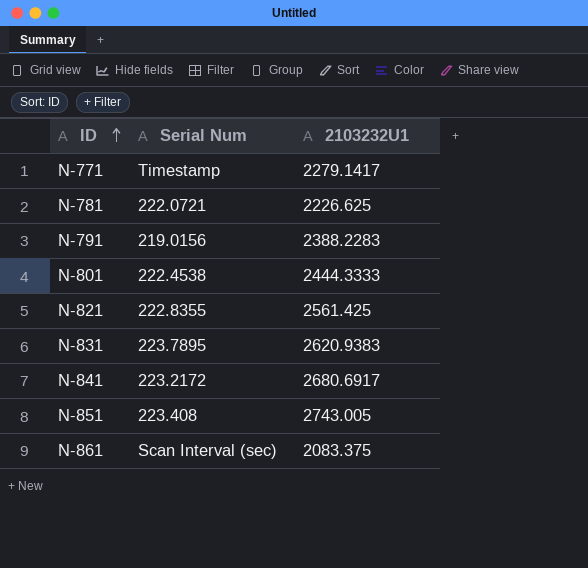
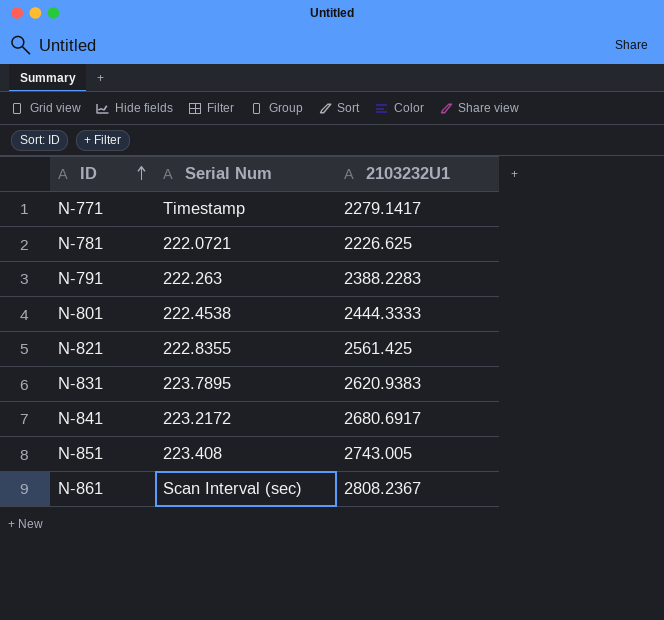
N-791 | Serial Num: 219.0156 -> 222.263
N-861 | 2103232U1: 2083.375 -> 2808.2367

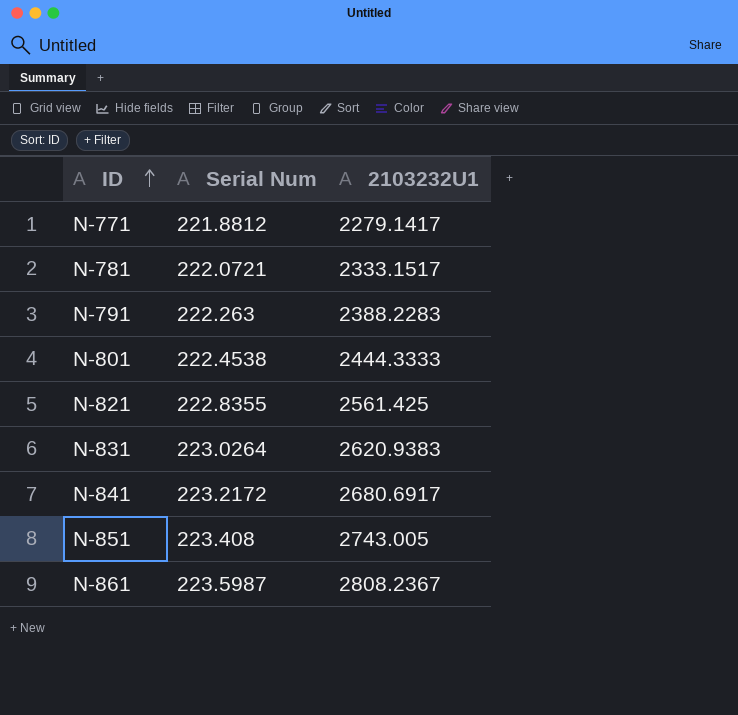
N-771 | Serial Num: Timestamp -> 221.8812
N-781 | 2103232U1: 2226.625 -> 2333.1517
N-831 | Serial Num: 223.7895 -> 223.0264
N-861 | Serial Num: Scan Interval (sec) -> 223.5987

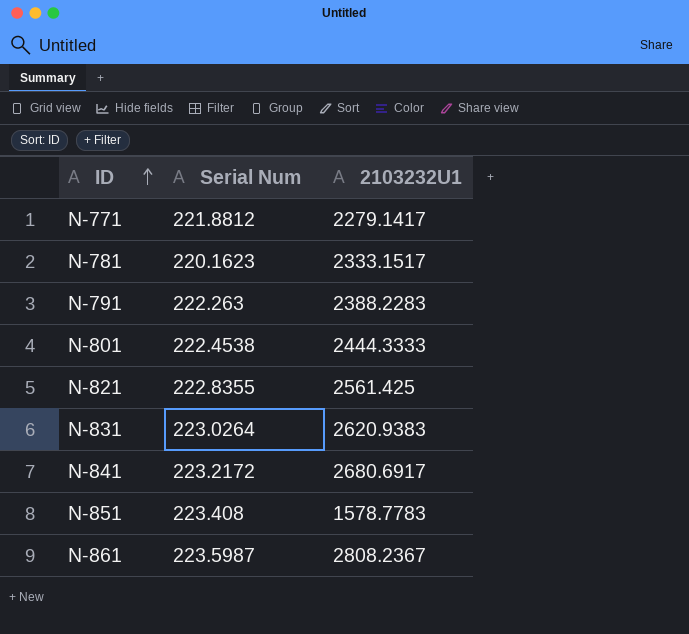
N-781 | Serial Num: 222.0721 -> 220.1623
N-851 | 2103232U1: 2743.005 -> 1578.7783

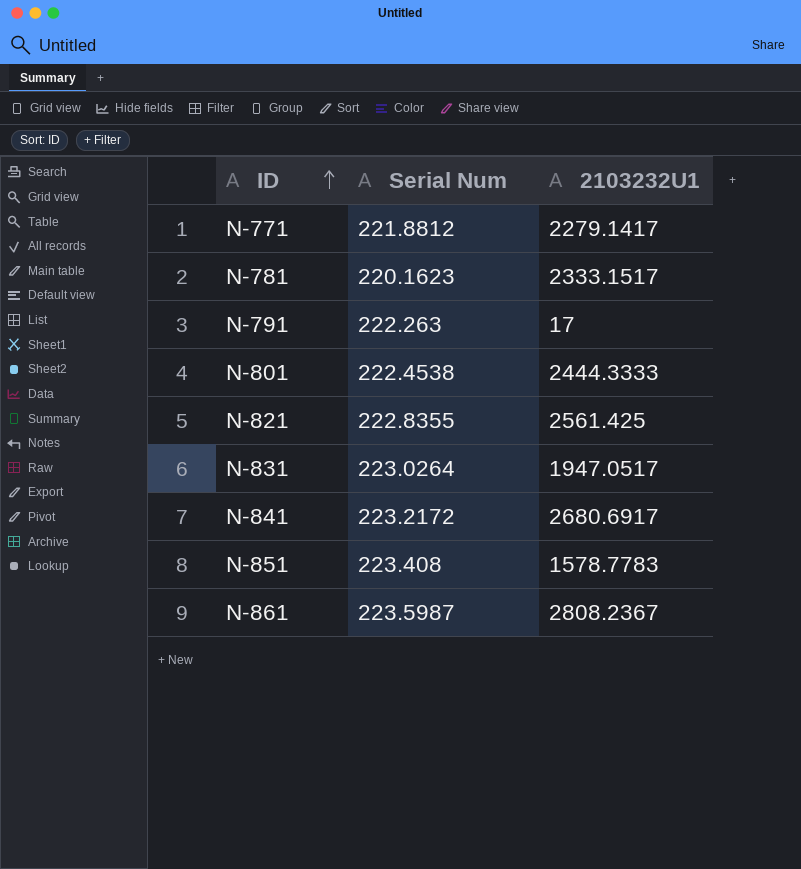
N-791 | 2103232U1: 2388.2283 -> 17
N-831 | 2103232U1: 2620.9383 -> 1947.0517

